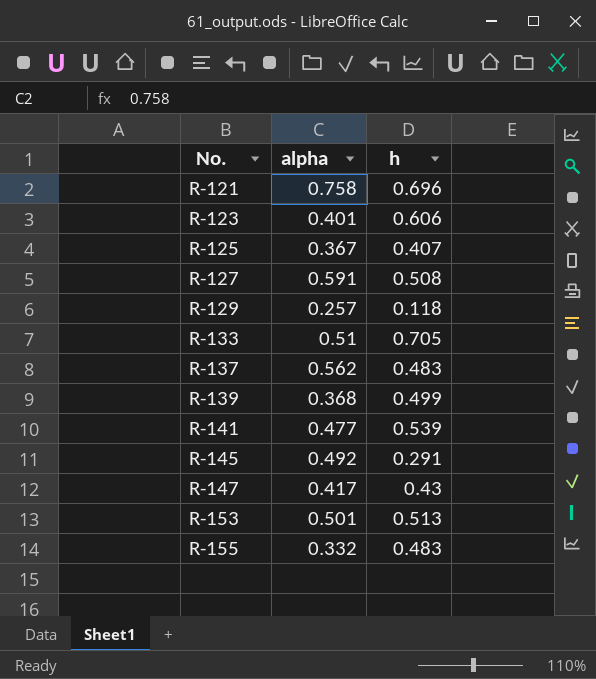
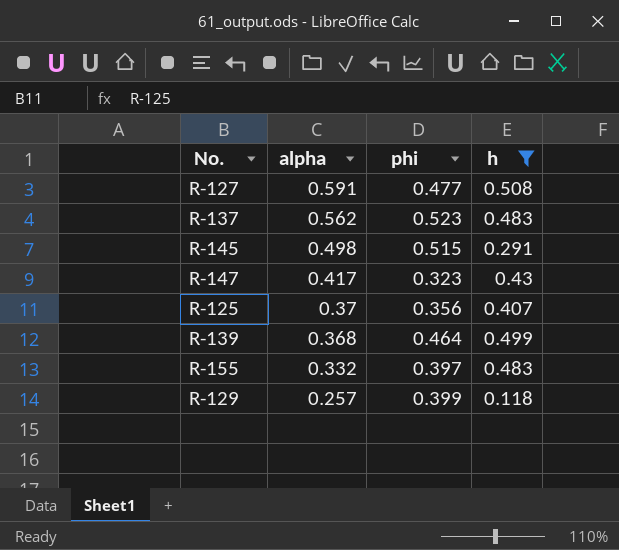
filter: none -> h <= 0.508
row order: No. ascending -> alpha descending
column phi | position: none -> 3
R-145 | alpha: 0.492 -> 0.498
R-125 | alpha: 0.367 -> 0.37

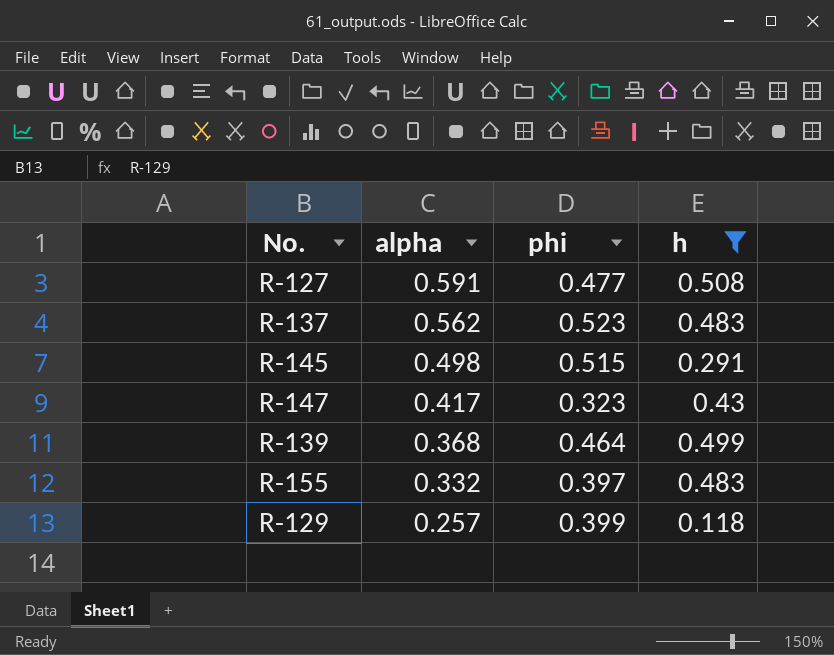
row R-125: 0.37 | 0.356 | 0.407 -> none

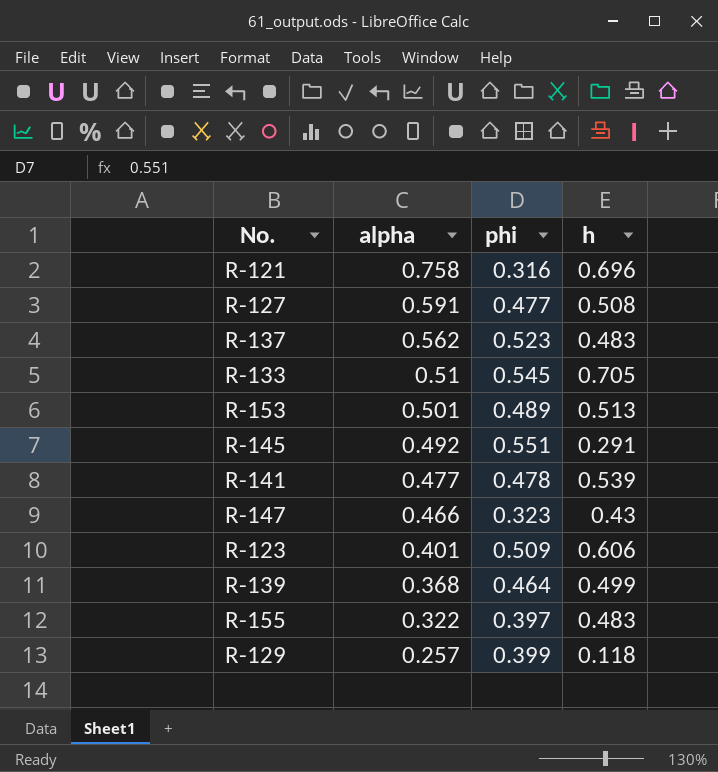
filter: h <= 0.508 -> none
R-145 | alpha: 0.498 -> 0.492
R-145 | phi: 0.515 -> 0.551
R-147 | alpha: 0.417 -> 0.466
R-155 | alpha: 0.332 -> 0.322

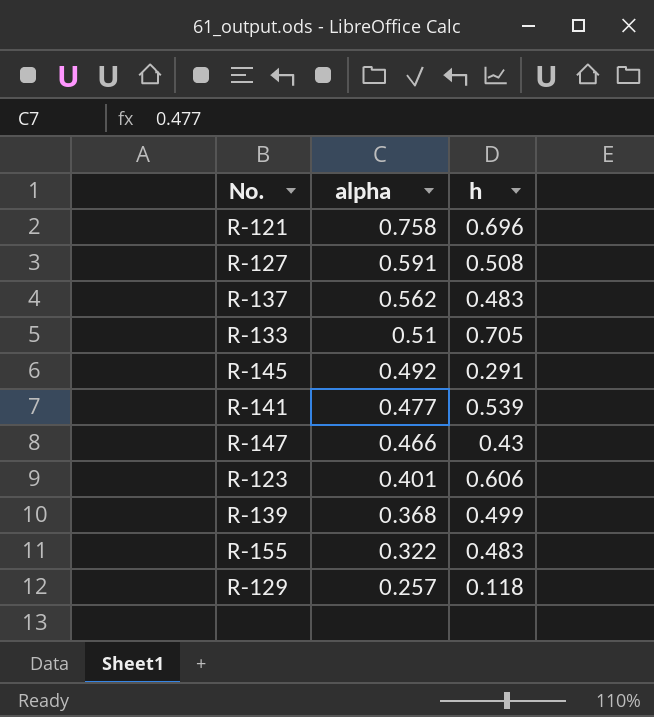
column phi | position: 3 -> none
row R-153: 0.501 | 0.489 | 0.513 -> none

